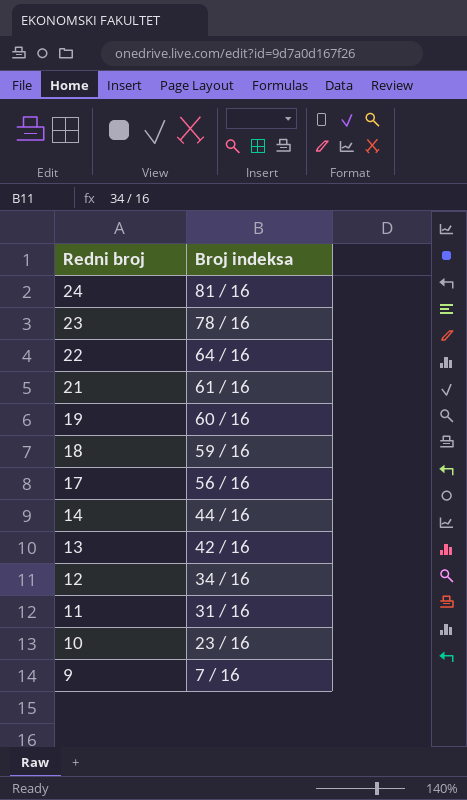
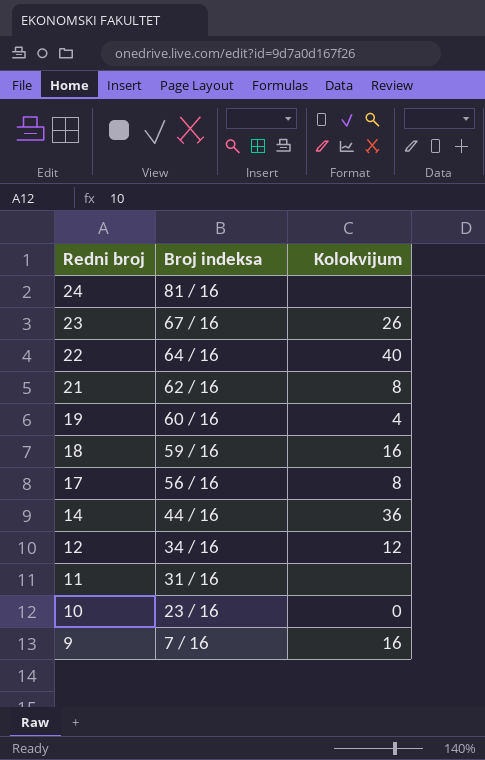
column Kolokvijum | position: none -> 3
row 13: 42 / 16 -> none
23 | Broj indeksa: 78 / 16 -> 67 / 16
21 | Broj indeksa: 61 / 16 -> 62 / 16

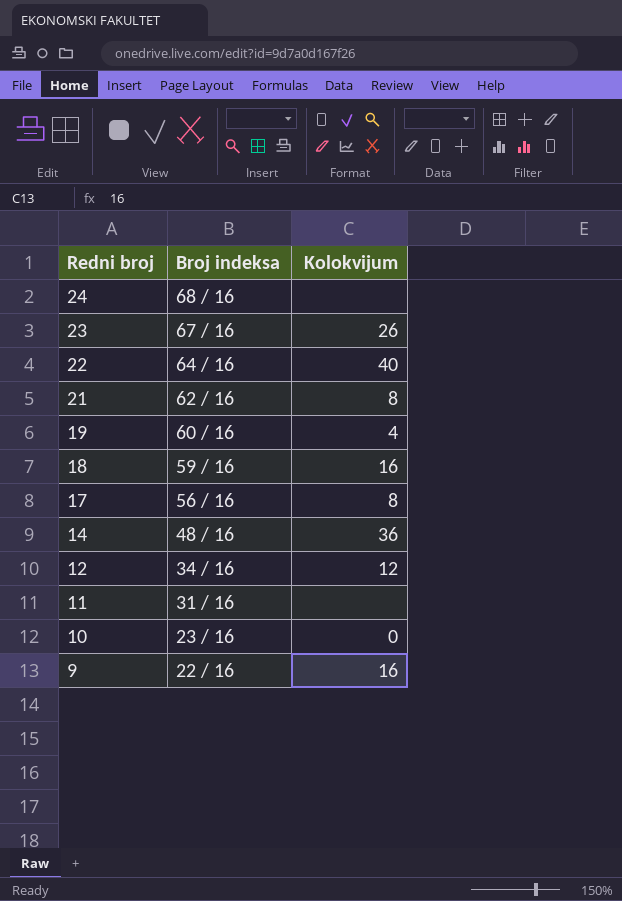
24 | Broj indeksa: 81 / 16 -> 68 / 16
14 | Broj indeksa: 44 / 16 -> 48 / 16
9 | Broj indeksa: 7 / 16 -> 22 / 16

